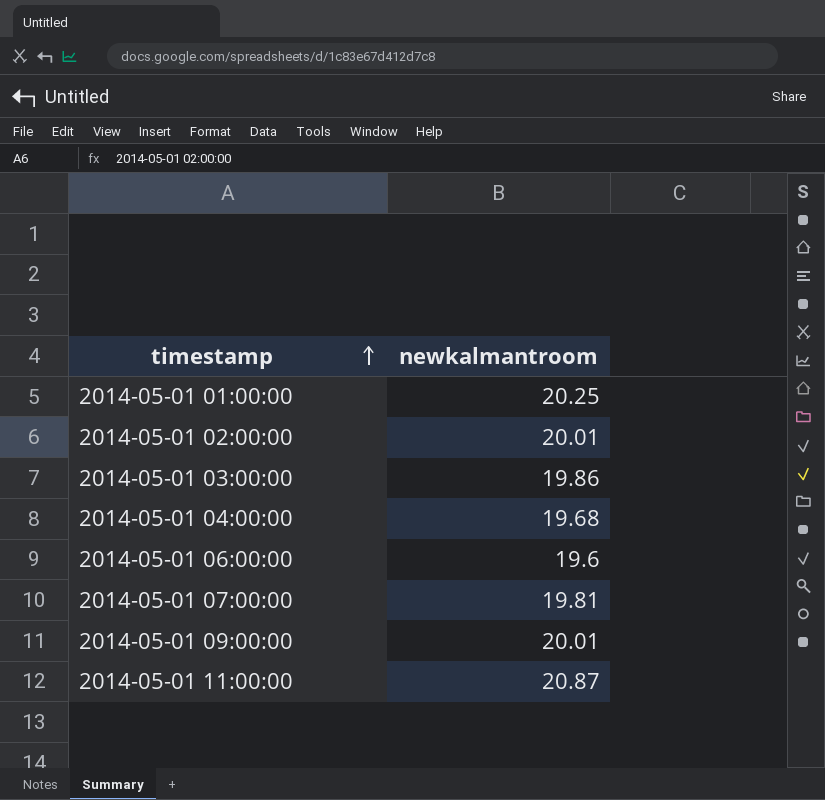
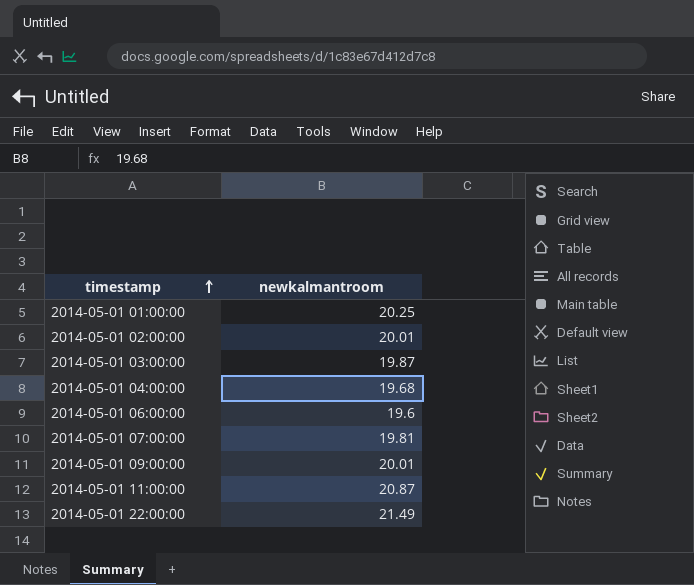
2014-05-01 03:00:00 | newkalmantroom: 19.86 -> 19.87
row 2014-05-01 22:00:00: none -> 21.49

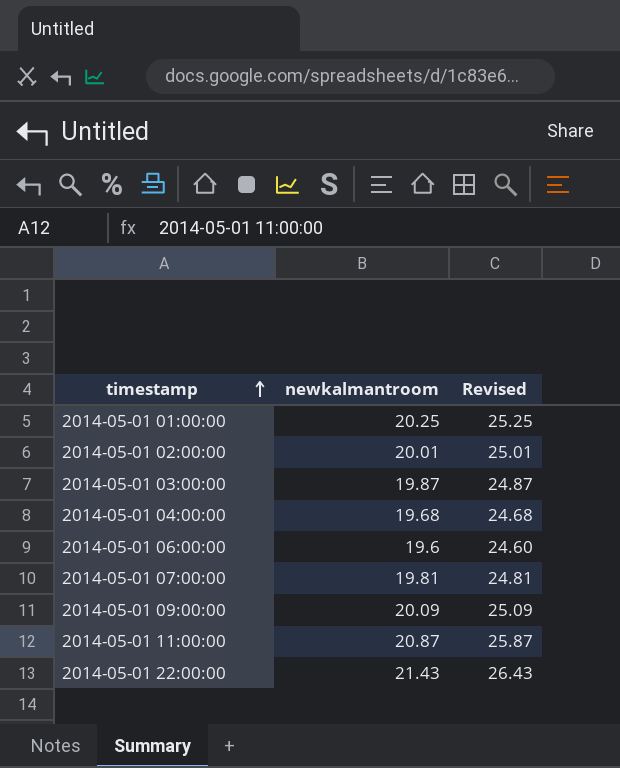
column Revised | formula: none -> [newkalmantroom] + 5
2014-05-01 09:00:00 | newkalmantroom: 20.01 -> 20.09
2014-05-01 22:00:00 | newkalmantroom: 21.49 -> 21.43

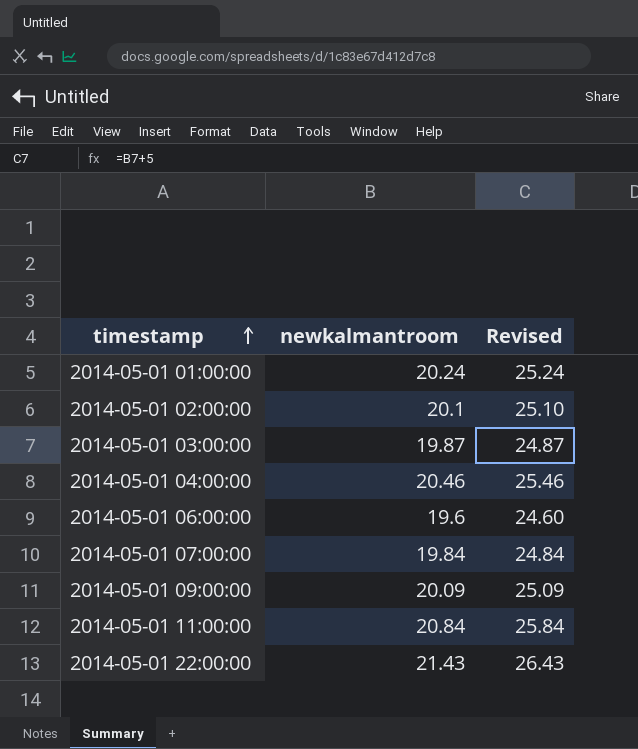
2014-05-01 01:00:00 | newkalmantroom: 20.25 -> 20.24
2014-05-01 01:00:00 | Revised: 25.25 -> 25.24
2014-05-01 02:00:00 | newkalmantroom: 20.01 -> 20.1
2014-05-01 02:00:00 | Revised: 25.01 -> 25.10
2014-05-01 04:00:00 | newkalmantroom: 19.68 -> 20.46
2014-05-01 04:00:00 | Revised: 24.68 -> 25.46
2014-05-01 07:00:00 | newkalmantroom: 19.81 -> 19.84
2014-05-01 07:00:00 | Revised: 24.81 -> 24.84
2014-05-01 11:00:00 | newkalmantroom: 20.87 -> 20.84
2014-05-01 11:00:00 | Revised: 25.87 -> 25.84

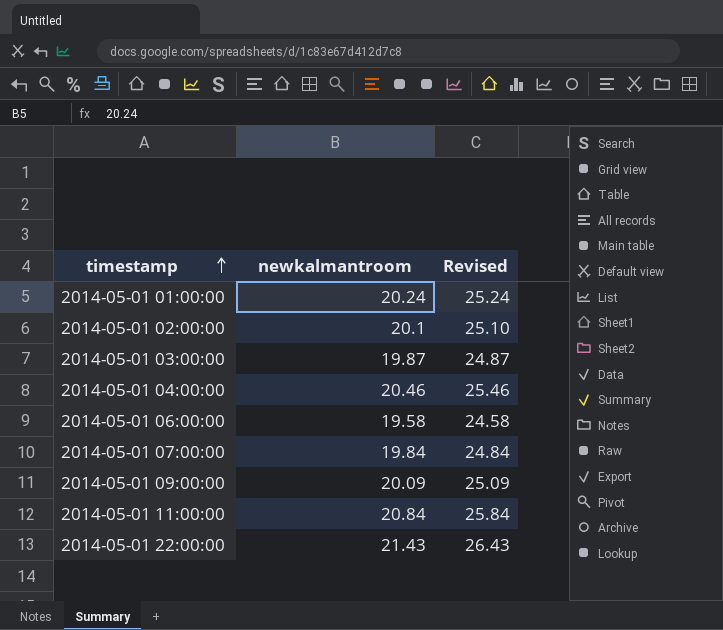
2014-05-01 06:00:00 | newkalmantroom: 19.6 -> 19.58
2014-05-01 06:00:00 | Revised: 24.60 -> 24.58

